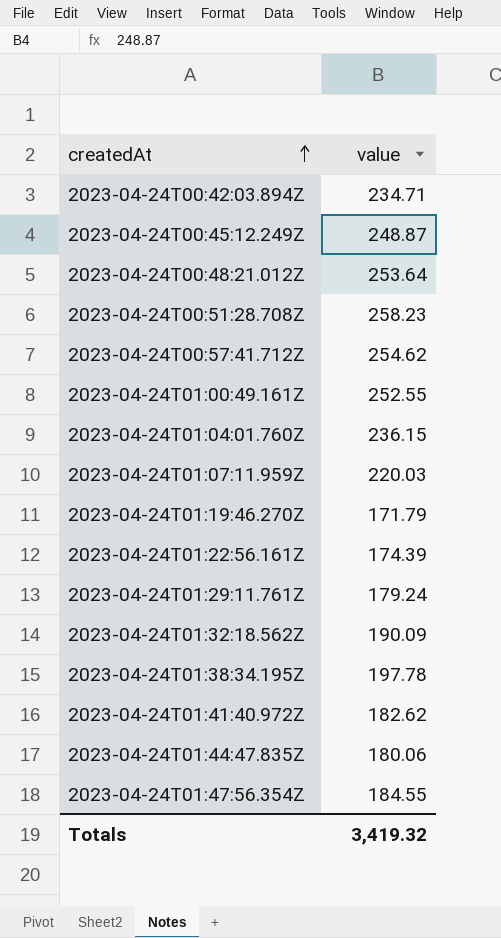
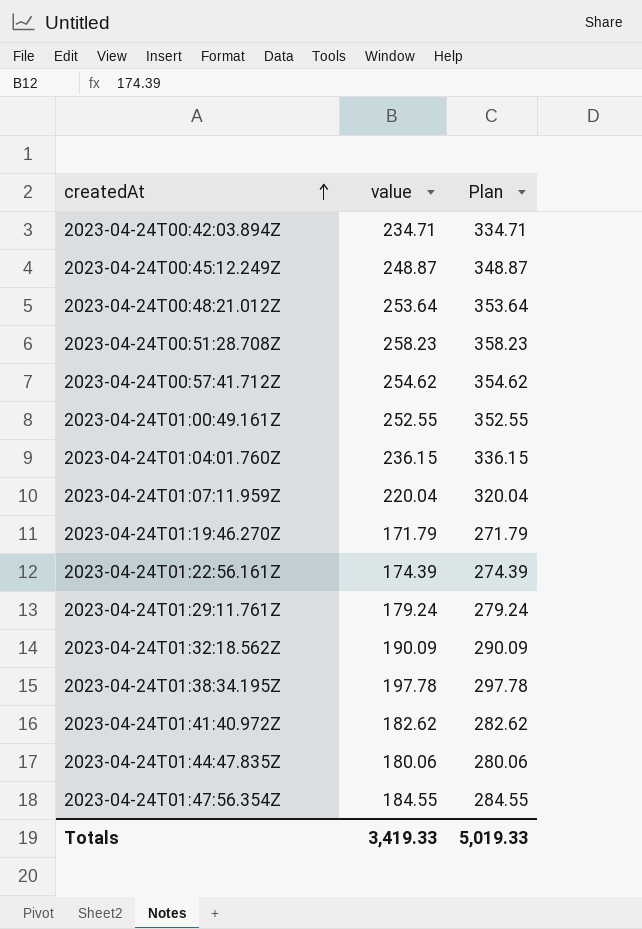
column Plan | formula: none -> [value] + 100
2023-04-24T01:07:11.959Z | value: 220.03 -> 220.04
Totals | value: 3,419.32 -> 3,419.33

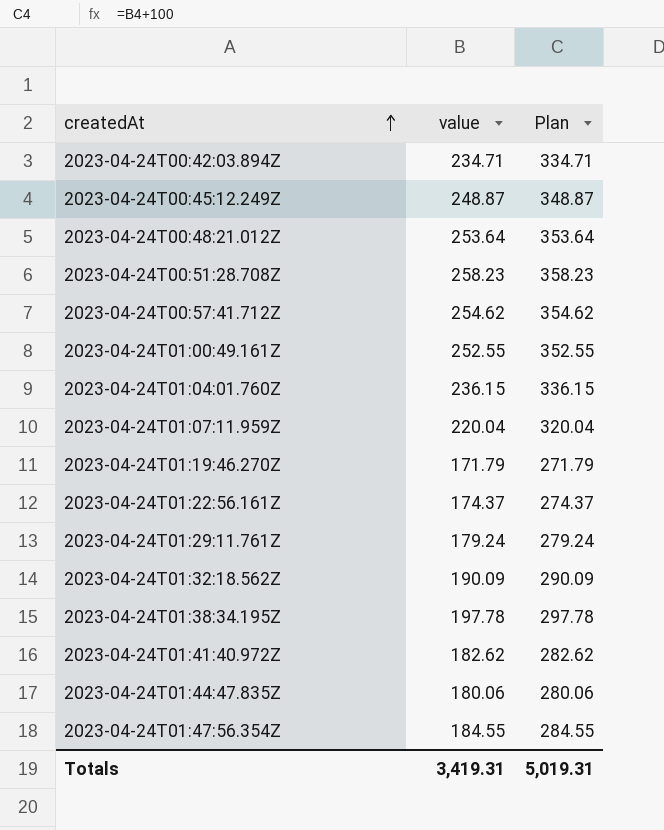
2023-04-24T01:22:56.161Z | value: 174.39 -> 174.37
2023-04-24T01:22:56.161Z | Plan: 274.39 -> 274.37
Totals | value: 3,419.33 -> 3,419.31
Totals | Plan: 5,019.33 -> 5,019.31

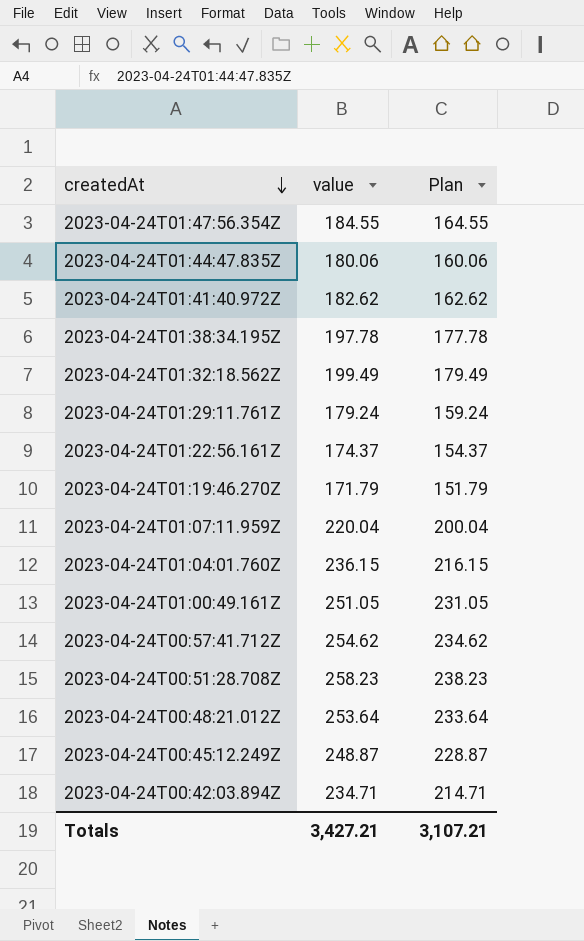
row order: createdAt ascending -> createdAt descending
column Plan | formula: [value] + 100 -> [value] - 20
2023-04-24T01:32:18.562Z | value: 190.09 -> 199.49
2023-04-24T01:00:49.161Z | value: 252.55 -> 251.05
Totals | value: 3,419.31 -> 3,427.21
Totals | Plan: 5,019.31 -> 3,107.21

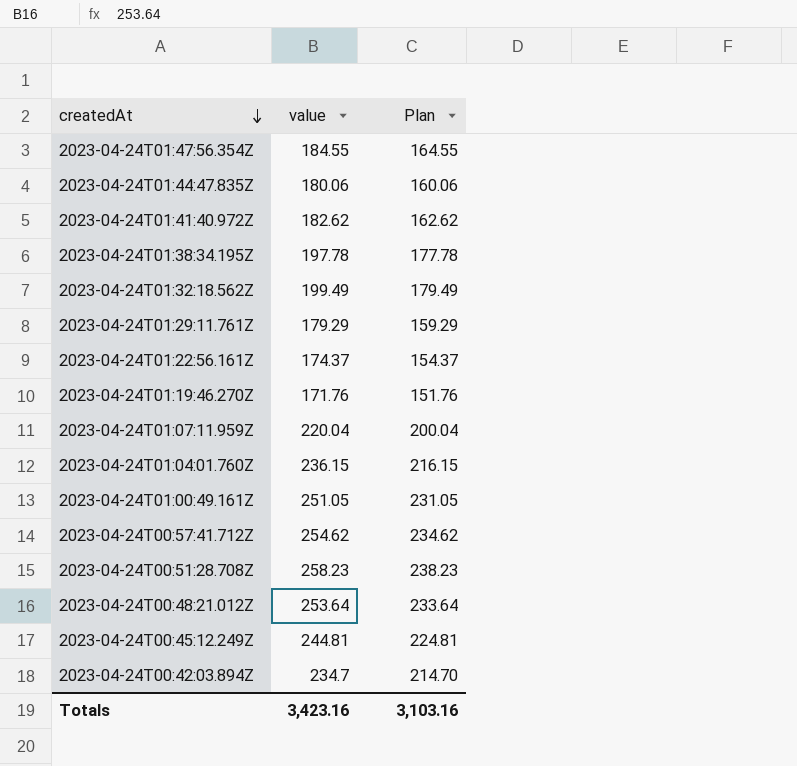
2023-04-24T01:29:11.761Z | value: 179.24 -> 179.29
2023-04-24T01:29:11.761Z | Plan: 159.24 -> 159.29
2023-04-24T01:19:46.270Z | value: 171.79 -> 171.76
2023-04-24T01:19:46.270Z | Plan: 151.79 -> 151.76
2023-04-24T00:45:12.249Z | value: 248.87 -> 244.81
2023-04-24T00:45:12.249Z | Plan: 228.87 -> 224.81
2023-04-24T00:42:03.894Z | value: 234.71 -> 234.7
2023-04-24T00:42:03.894Z | Plan: 214.71 -> 214.70
Totals | value: 3,427.21 -> 3,423.16
Totals | Plan: 3,107.21 -> 3,103.16

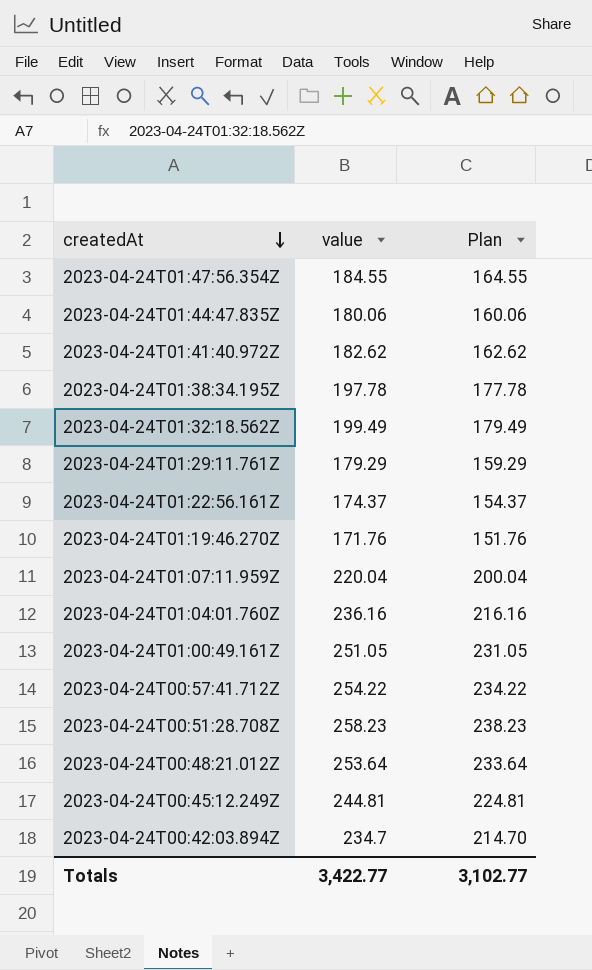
2023-04-24T01:04:01.760Z | value: 236.15 -> 236.16
2023-04-24T01:04:01.760Z | Plan: 216.15 -> 216.16
2023-04-24T00:57:41.712Z | value: 254.62 -> 254.22
2023-04-24T00:57:41.712Z | Plan: 234.62 -> 234.22
Totals | value: 3,423.16 -> 3,422.77
Totals | Plan: 3,103.16 -> 3,102.77

